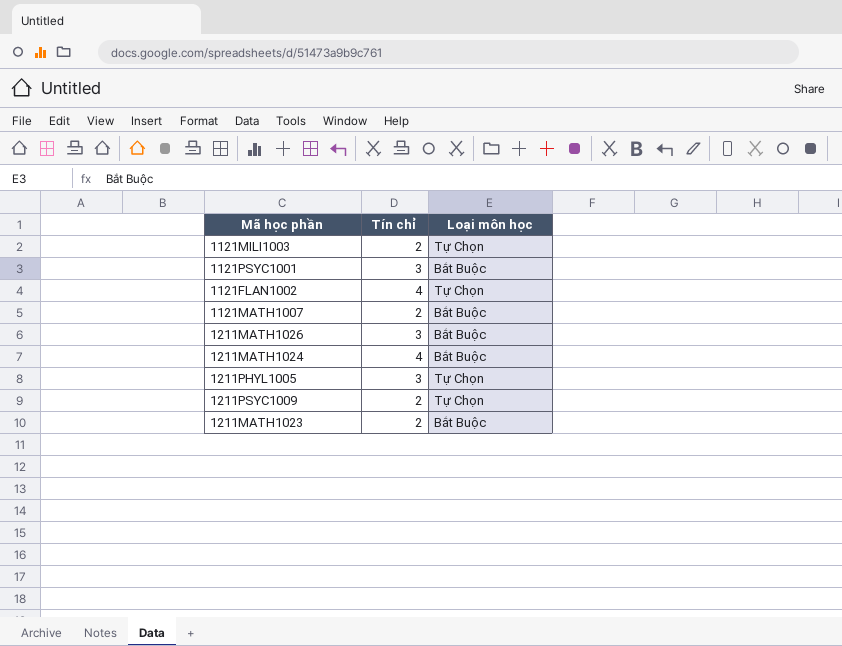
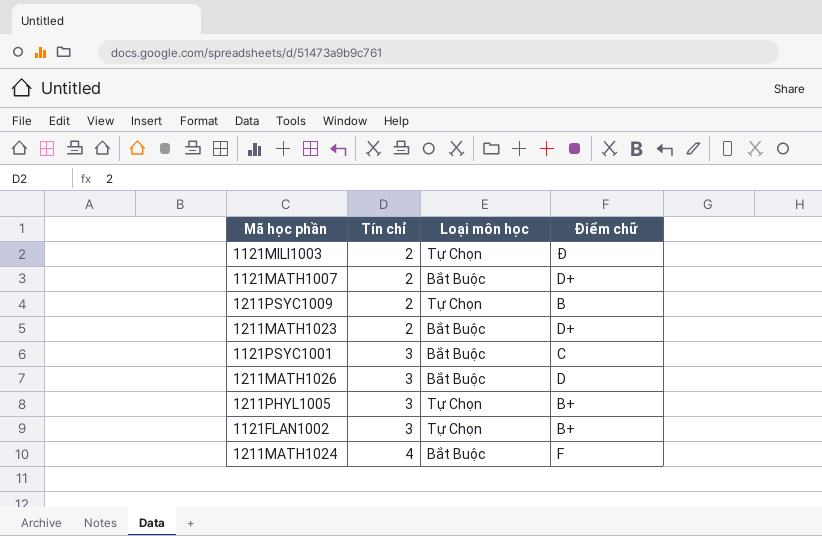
row order: none -> Tín chỉ ascending
column Điểm chữ | position: none -> 4
1121FLAN1002 | Tín chỉ: 4 -> 3

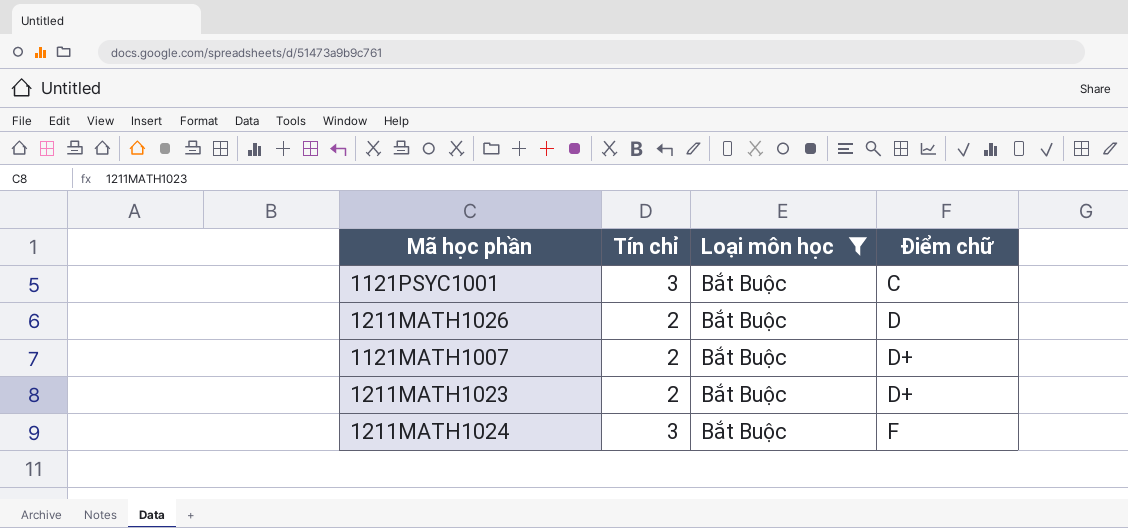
filter: none -> Loại môn học = Bắt Buộc
row order: Tín chỉ ascending -> Điểm chữ ascending
1211MATH1026 | Tín chỉ: 3 -> 2
1211MATH1024 | Tín chỉ: 4 -> 3

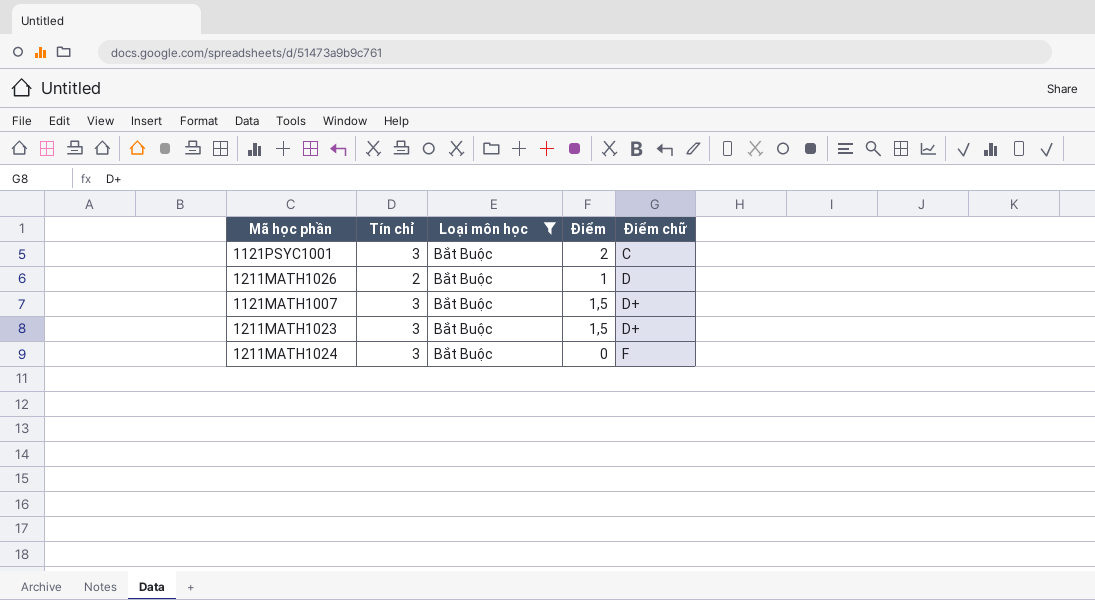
column Điểm | position: none -> 4
1121MATH1007 | Tín chỉ: 2 -> 3
1211MATH1023 | Tín chỉ: 2 -> 3

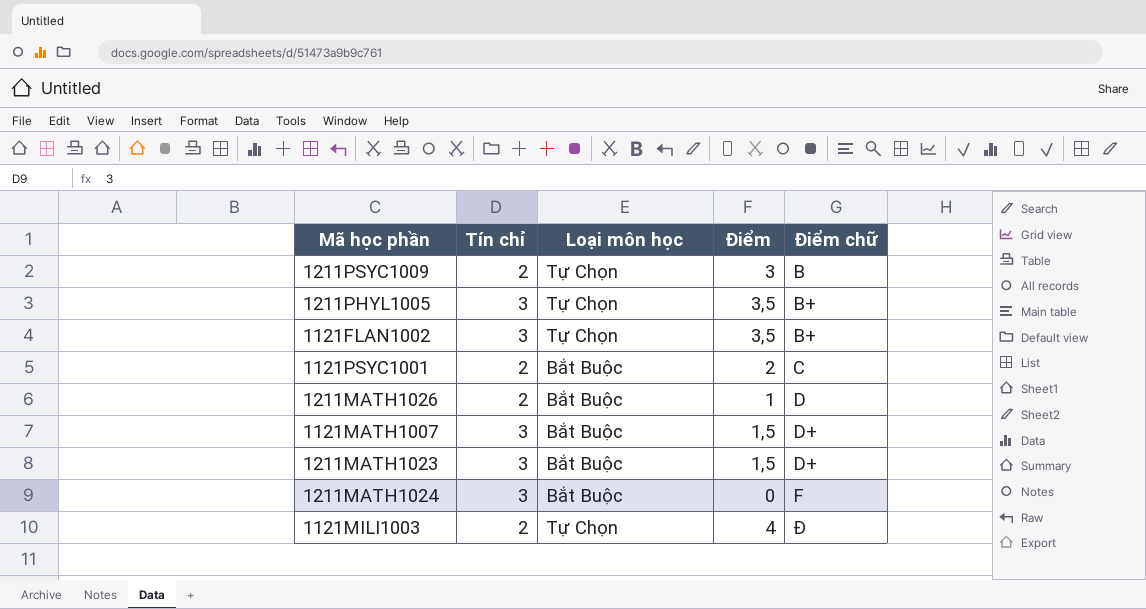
filter: Loại môn học = Bắt Buộc -> none
1121PSYC1001 | Tín chỉ: 3 -> 2

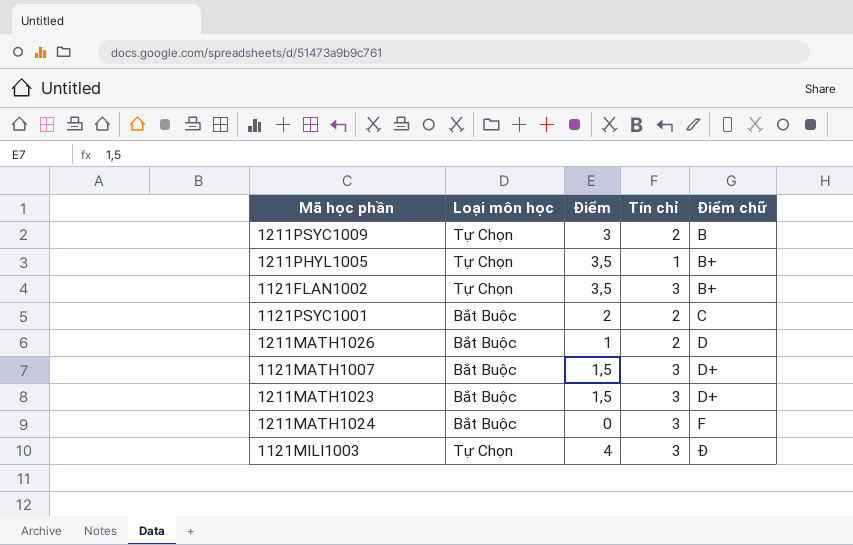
column Tín chỉ | position: 2 -> 4
1211PHYL1005 | Tín chỉ: 3 -> 1
1121MILI1003 | Tín chỉ: 2 -> 3

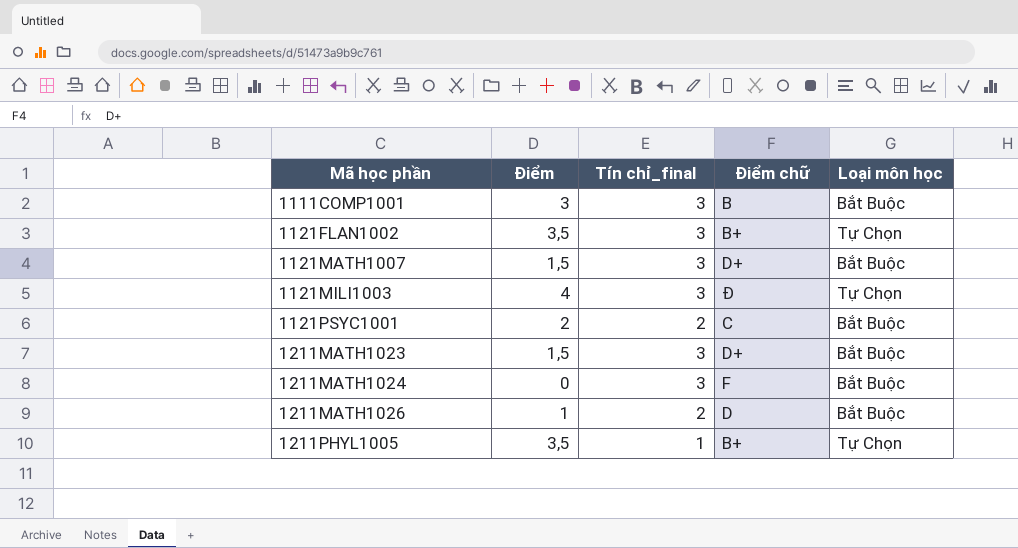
row order: Điểm chữ ascending -> Mã học phần ascending
column name: Tín chỉ -> Tín chỉ_final
column Loại môn học | position: 2 -> 5
row 1211PSYC1009: Tự Chọn | 3 | 2 | B -> none
row 1111COMP1001: none -> 3 | 3 | B | Bắt Buộc

